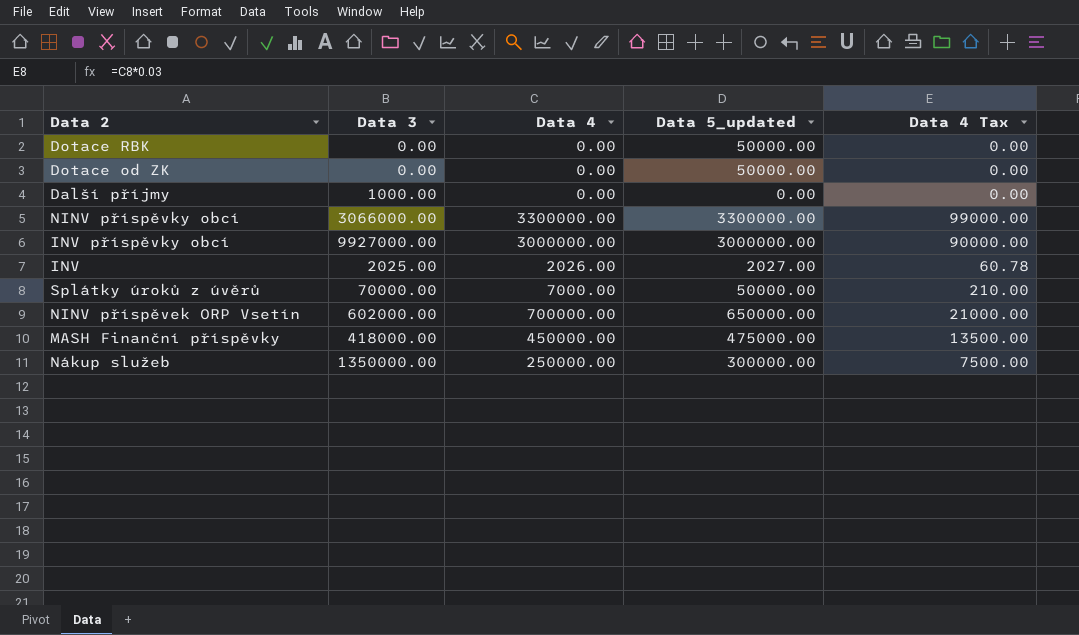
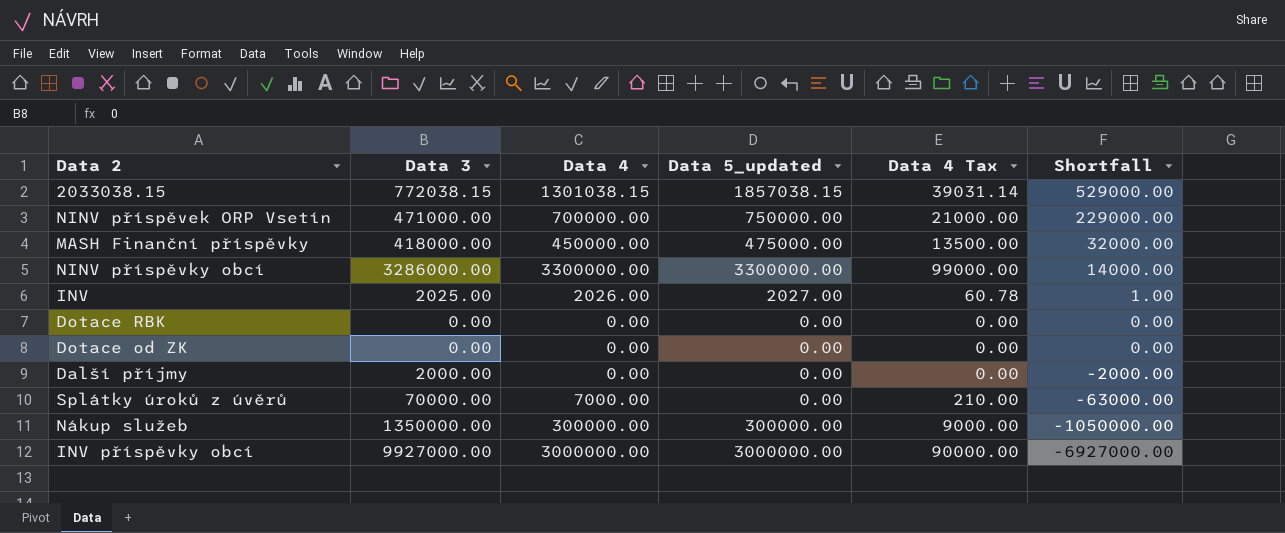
row order: none -> Shortfall descending
column Shortfall | formula: none -> [Data 4] - [Data 3]
row 2033038.15: none -> 772038.15 | 1301038.15 | 1857038.15 | 39031.14 | 529000.00
NINV příspěvek ORP Vsetín | Data 3: 602000.00 -> 471000.00
NINV příspěvek ORP Vsetín | Data 5_updated: 650000.00 -> 750000.00
NINV příspěvky obcí | Data 3: 3066000.00 -> 3286000.00
Dotace RBK | Data 5_updated: 50000.00 -> 0.00
Dotace od ZK | Data 5_updated: 50000.00 -> 0.00
Další příjmy | Data 3: 1000.00 -> 2000.00
Splátky úroků z úvěrů | Data 5_updated: 50000.00 -> 0.00
Nákup služeb | Data 4: 250000.00 -> 300000.00
Nákup služeb | Data 4 Tax: 7500.00 -> 9000.00

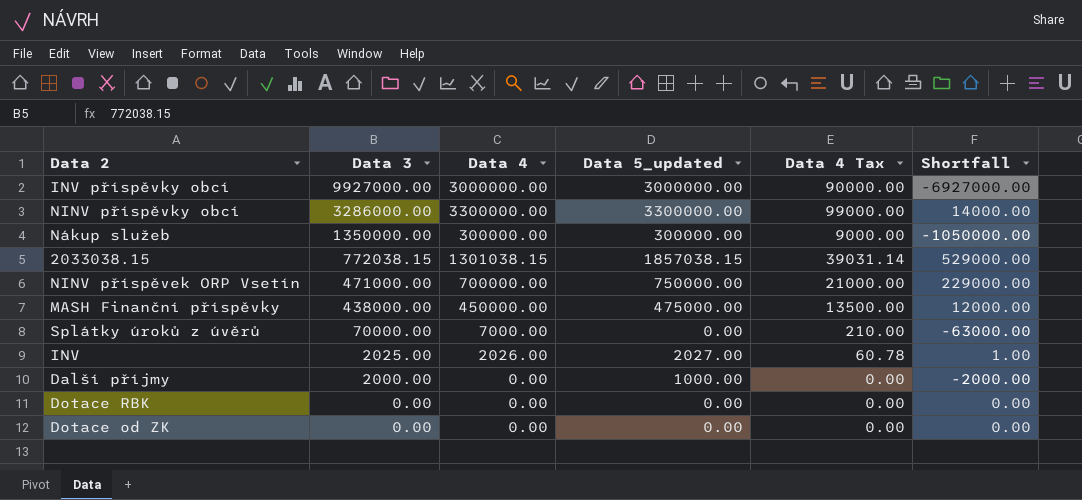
row order: Shortfall descending -> Data 3 descending
MASH Finanční příspěvky | Data 3: 418000.00 -> 438000.00
MASH Finanční příspěvky | Shortfall: 32000.00 -> 12000.00
Další příjmy | Data 5_updated: 0.00 -> 1000.00

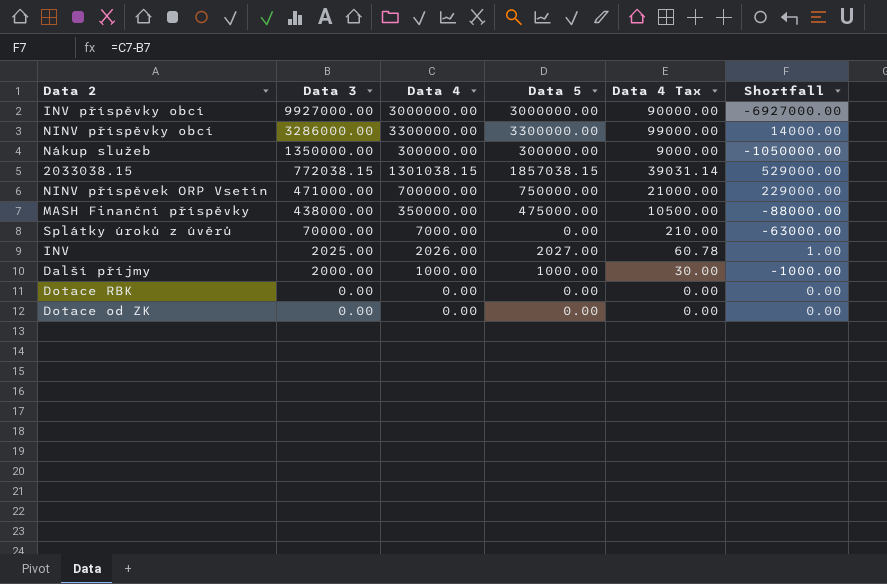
column name: Data 5_updated -> Data 5
MASH Finanční příspěvky | Data 4: 450000.00 -> 350000.00
MASH Finanční příspěvky | Data 4 Tax: 13500.00 -> 10500.00
MASH Finanční příspěvky | Shortfall: 12000.00 -> -88000.00
Další příjmy | Data 4: 0.00 -> 1000.00
Další příjmy | Data 4 Tax: 0.00 -> 30.00
Další příjmy | Shortfall: -2000.00 -> -1000.00

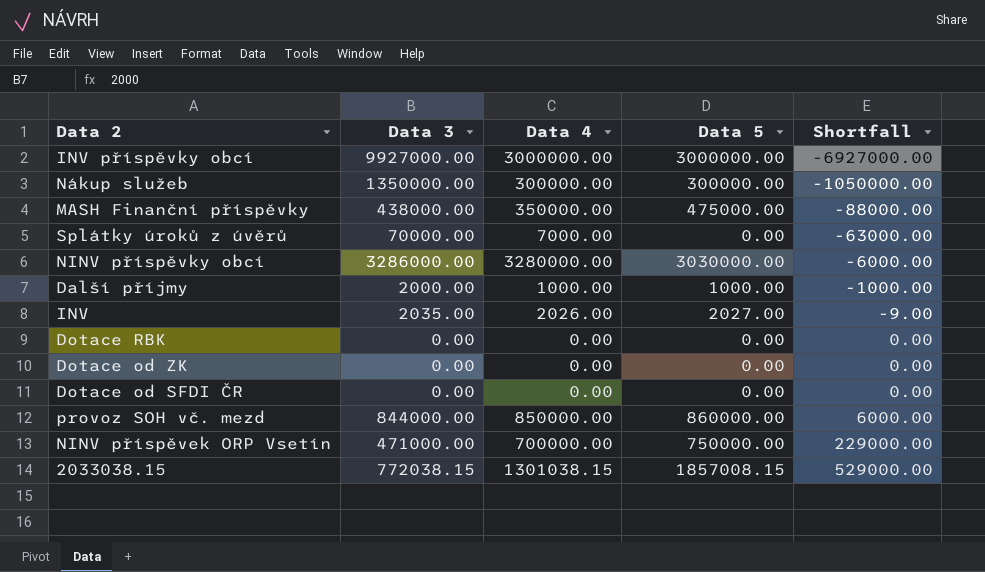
row order: Data 3 descending -> Shortfall ascending
column Data 4 Tax | formula: [Data 4] * 0.03 -> none
NINV příspěvky obcí | Data 4: 3300000.00 -> 3280000.00
NINV příspěvky obcí | Data 5: 3300000.00 -> 3030000.00
NINV příspěvky obcí | Shortfall: 14000.00 -> -6000.00
INV | Data 3: 2025.00 -> 2035.00
INV | Shortfall: 1.00 -> -9.00
row Dotace od SFDI ČR: none -> 0.00 | 0.00 | 0.00 | 0.00
row provoz SOH vč. mezd: none -> 844000.00 | 850000.00 | 860000.00 | 6000.00
2033038.15 | Data 5: 1857038.15 -> 1857008.15

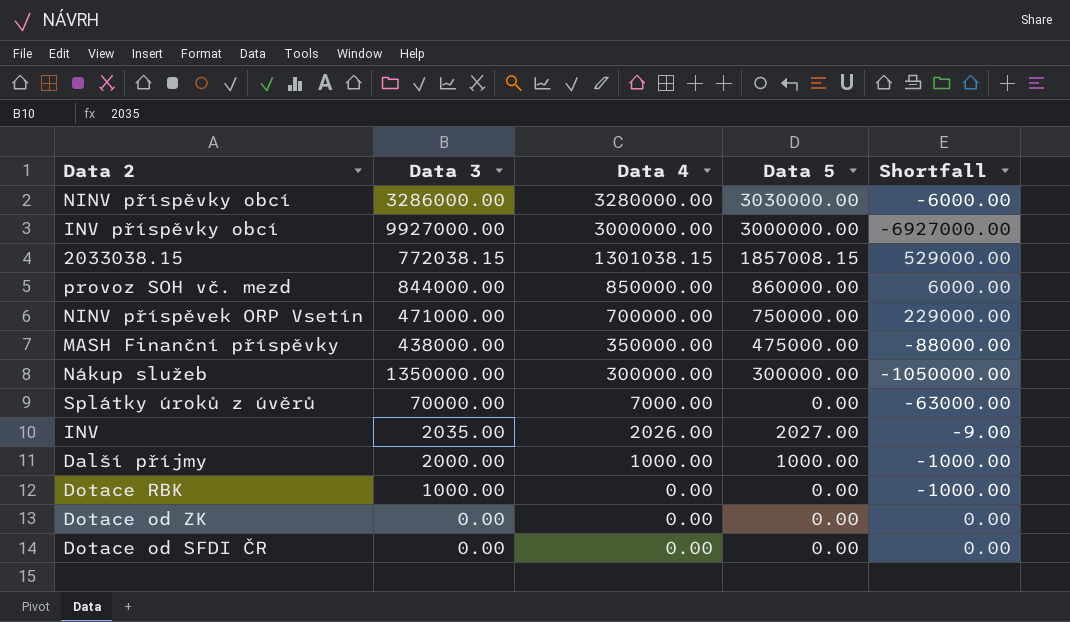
row order: Shortfall ascending -> Data 4 descending
Dotace RBK | Data 3: 0.00 -> 1000.00
Dotace RBK | Shortfall: 0.00 -> -1000.00

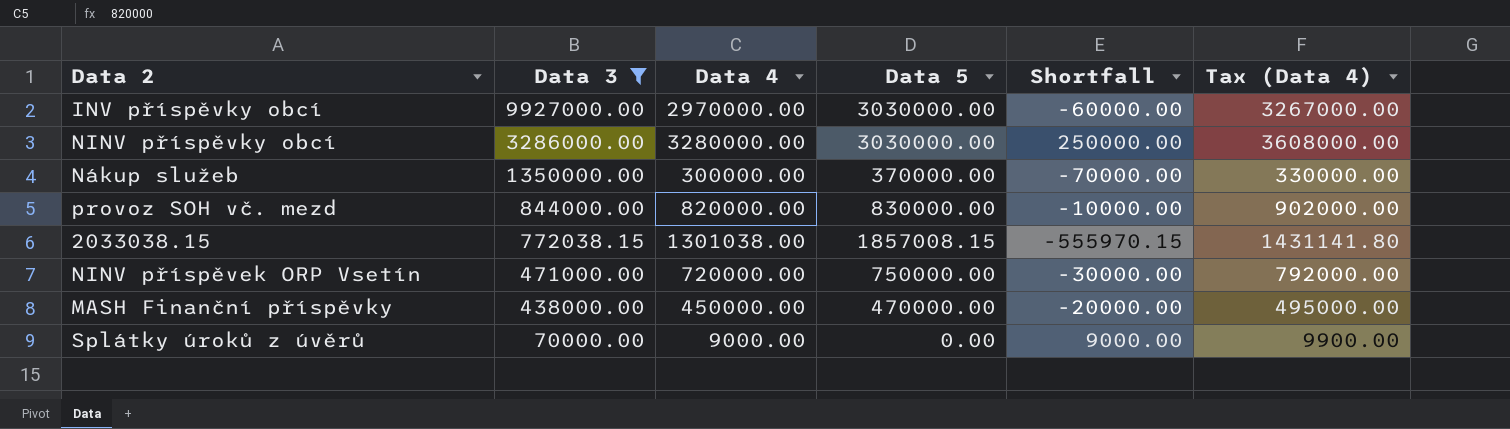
filter: none -> Data 3 >= 70000.00
row order: Data 4 descending -> Data 3 descending
column Shortfall | formula: [Data 4] - [Data 3] -> [Data 4] - [Data 5]
column Tax (Data 4) | formula: none -> [Data 4] * 1.1
INV příspěvky obcí | Data 4: 3000000.00 -> 2970000.00
INV příspěvky obcí | Data 5: 3000000.00 -> 3030000.00
Nákup služeb | Data 5: 300000.00 -> 370000.00
provoz SOH vč. mezd | Data 4: 850000.00 -> 820000.00
provoz SOH vč. mezd | Data 5: 860000.00 -> 830000.00
2033038.15 | Data 4: 1301038.15 -> 1301038.00
NINV příspěvek ORP Vsetín | Data 4: 700000.00 -> 720000.00
MASH Finanční příspěvky | Data 4: 350000.00 -> 450000.00
MASH Finanční příspěvky | Data 5: 475000.00 -> 470000.00
Splátky úroků z úvěrů | Data 4: 7000.00 -> 9000.00

